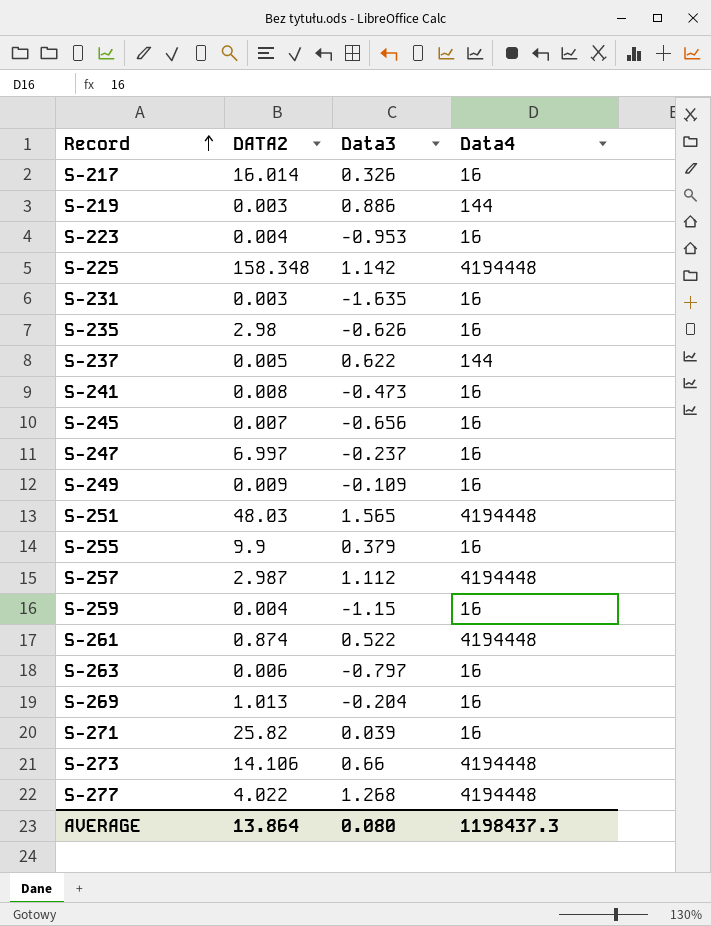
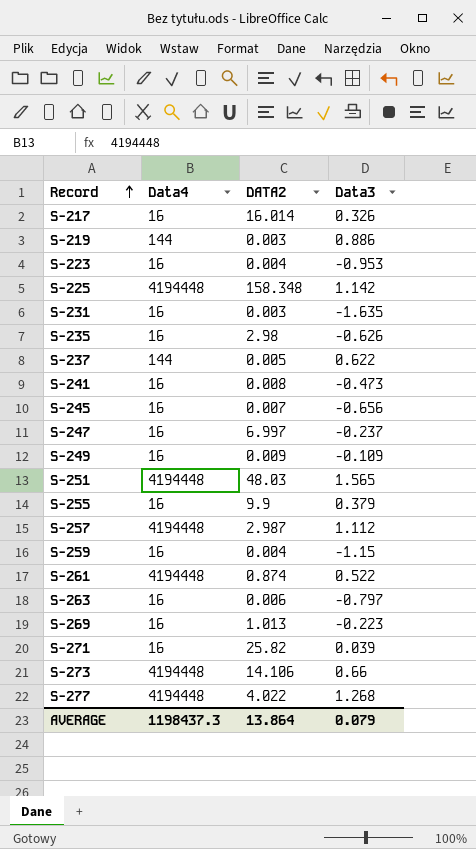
column Data4 | position: 4 -> 2
S-269 | Data3: -0.204 -> -0.223
AVERAGE | Data3: 0.080 -> 0.079

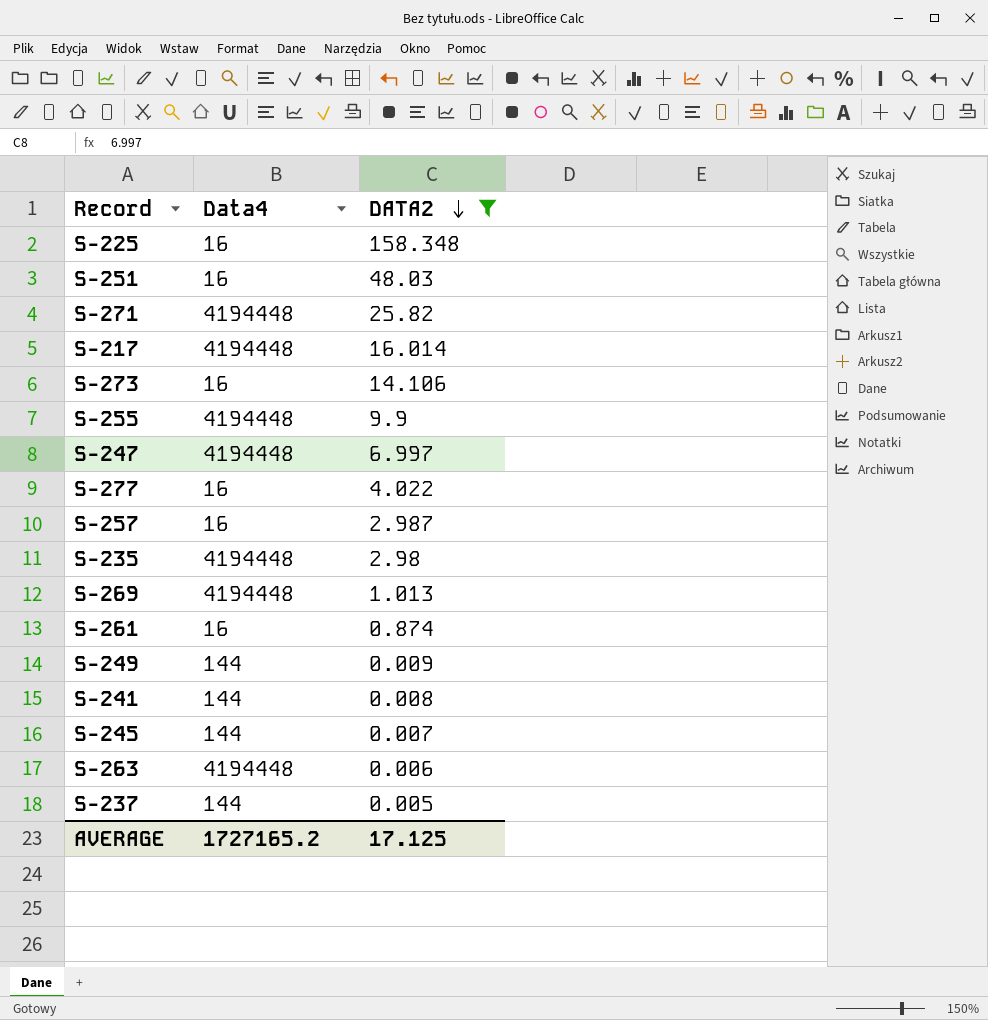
filter: none -> DATA2 >= 0.005
row order: Record ascending -> DATA2 descending
column Data3 | position: 4 -> none
S-225 | Data4: 4194448 -> 16
S-251 | Data4: 4194448 -> 16
S-271 | Data4: 16 -> 4194448
S-217 | Data4: 16 -> 4194448
S-273 | Data4: 4194448 -> 16
S-255 | Data4: 16 -> 4194448
S-247 | Data4: 16 -> 4194448
S-277 | Data4: 4194448 -> 16
S-257 | Data4: 4194448 -> 16
S-235 | Data4: 16 -> 4194448
S-269 | Data4: 16 -> 4194448
S-261 | Data4: 4194448 -> 16
S-249 | Data4: 16 -> 144
S-241 | Data4: 16 -> 144
S-245 | Data4: 16 -> 144
S-263 | Data4: 16 -> 4194448
AVERAGE | Data4: 1198437.3 -> 1727165.2
AVERAGE | DATA2: 13.864 -> 17.125

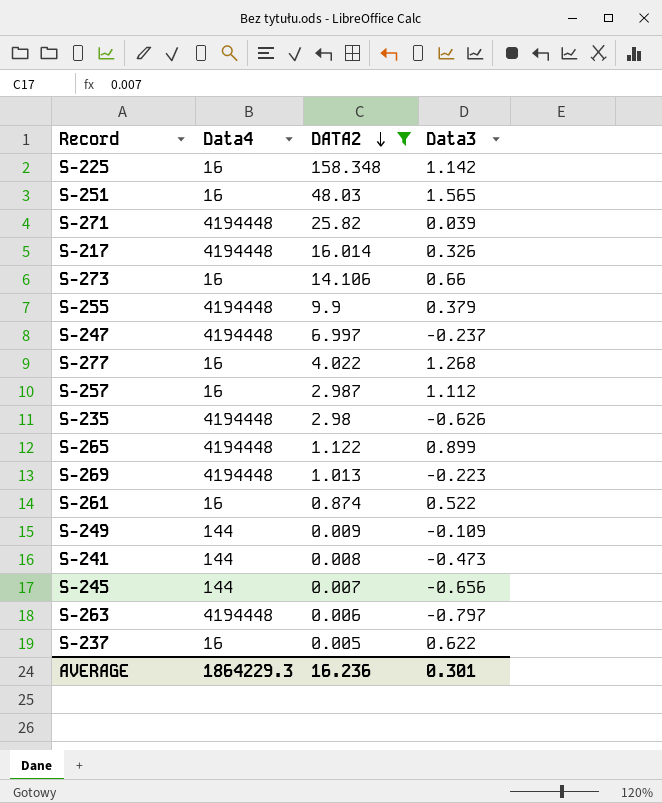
column Data3 | position: none -> 4
row S-265: none -> 4194448 | 1.122 | 0.899
S-237 | Data4: 144 -> 16
AVERAGE | Data4: 1727165.2 -> 1864229.3
AVERAGE | DATA2: 17.125 -> 16.236

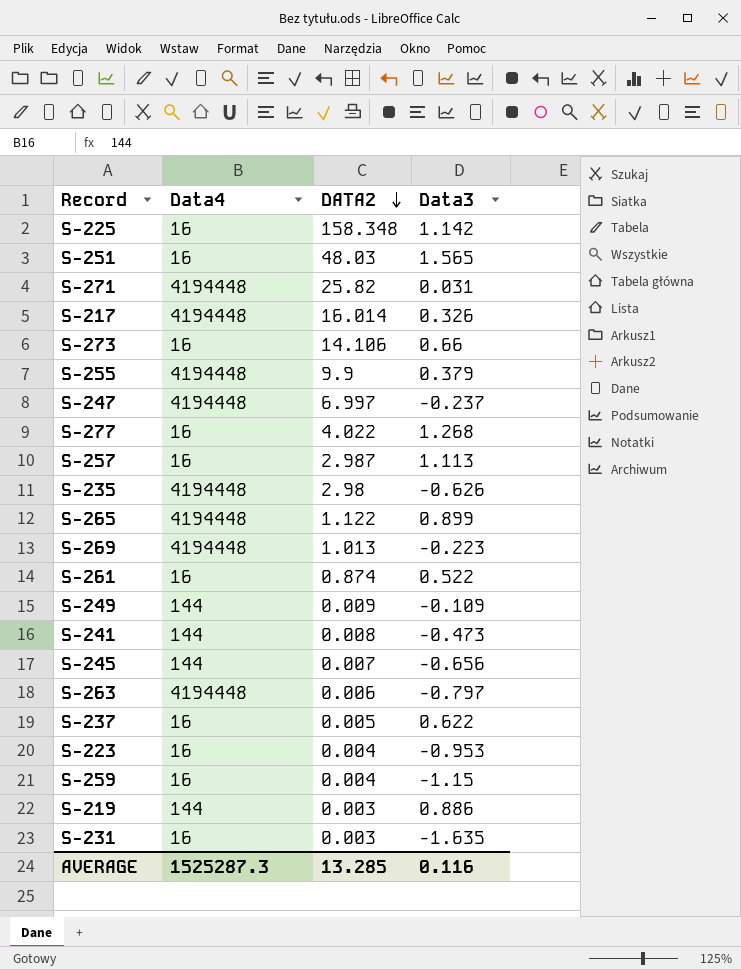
filter: DATA2 >= 0.005 -> none
S-271 | Data3: 0.039 -> 0.031
S-257 | Data3: 1.112 -> 1.113
AVERAGE | Data4: 1864229.3 -> 1525287.3
AVERAGE | DATA2: 16.236 -> 13.285
AVERAGE | Data3: 0.301 -> 0.116

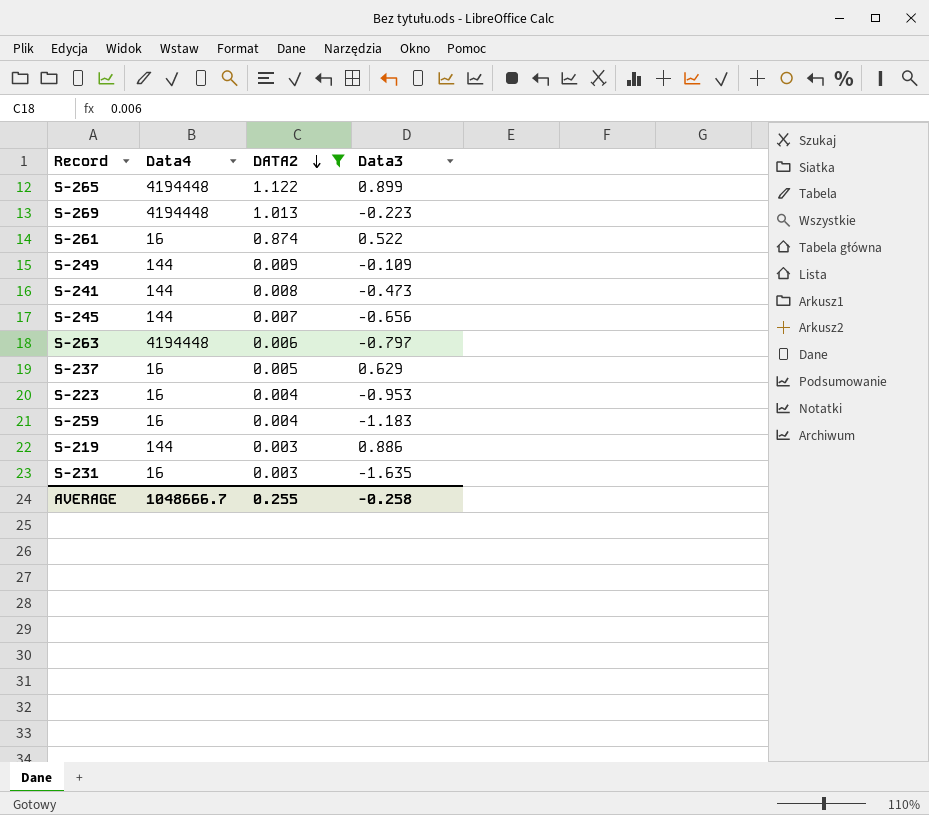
filter: none -> DATA2 <= 1.122
S-237 | Data3: 0.622 -> 0.629
S-259 | Data3: -1.15 -> -1.183
AVERAGE | Data4: 1525287.3 -> 1048666.7
AVERAGE | DATA2: 13.285 -> 0.255
AVERAGE | Data3: 0.116 -> -0.258

